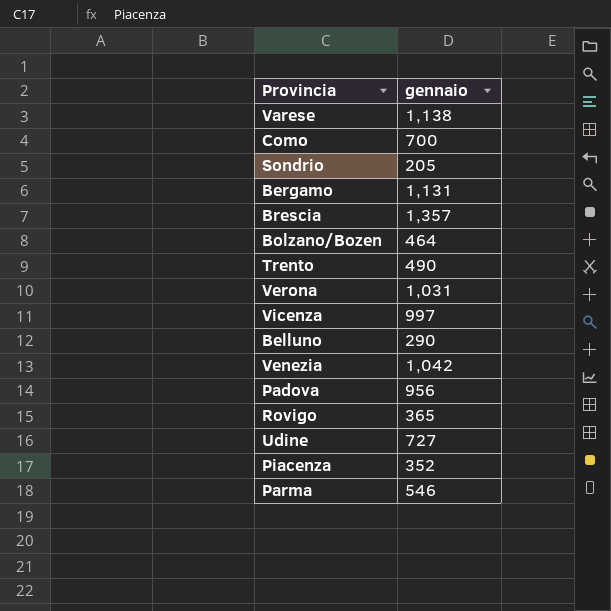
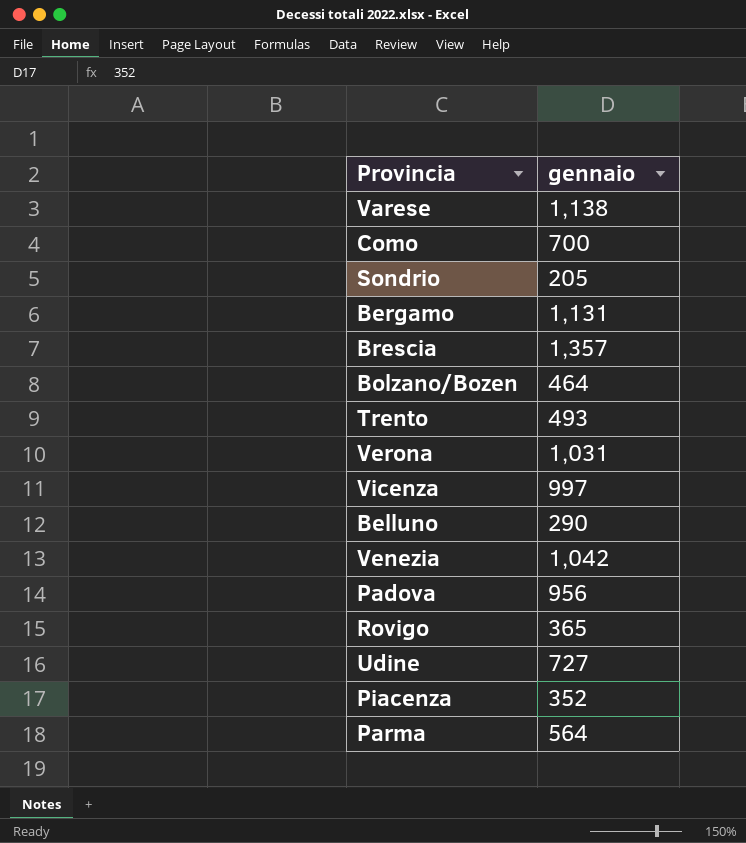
Trento | gennaio: 490 -> 493
Parma | gennaio: 546 -> 564

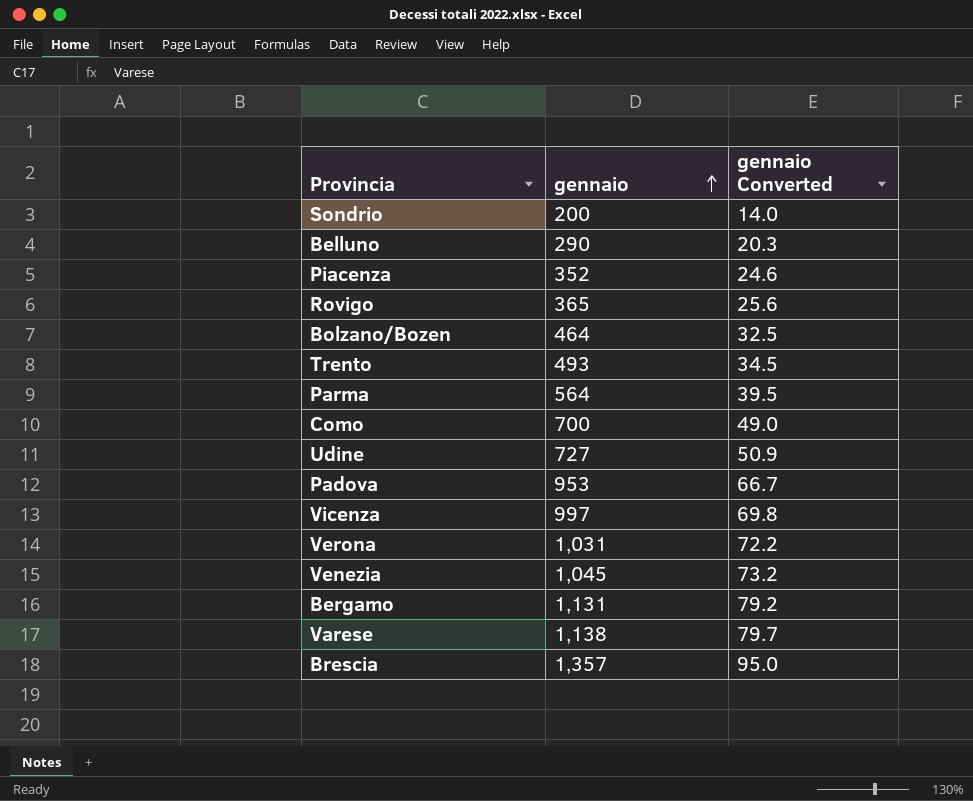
row order: none -> gennaio ascending
column gennaio Converted | formula: none -> [gennaio] * 0.07
Sondrio | gennaio: 205 -> 200
Padova | gennaio: 956 -> 953
Venezia | gennaio: 1,042 -> 1,045

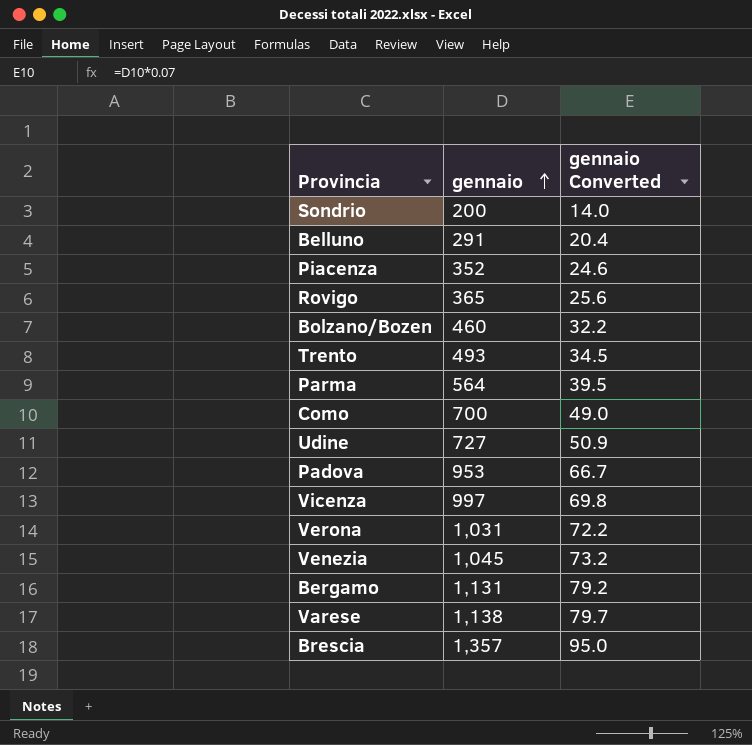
Belluno | gennaio: 290 -> 291
Belluno | gennaio Converted: 20.3 -> 20.4
Bolzano/Bozen | gennaio: 464 -> 460
Bolzano/Bozen | gennaio Converted: 32.5 -> 32.2

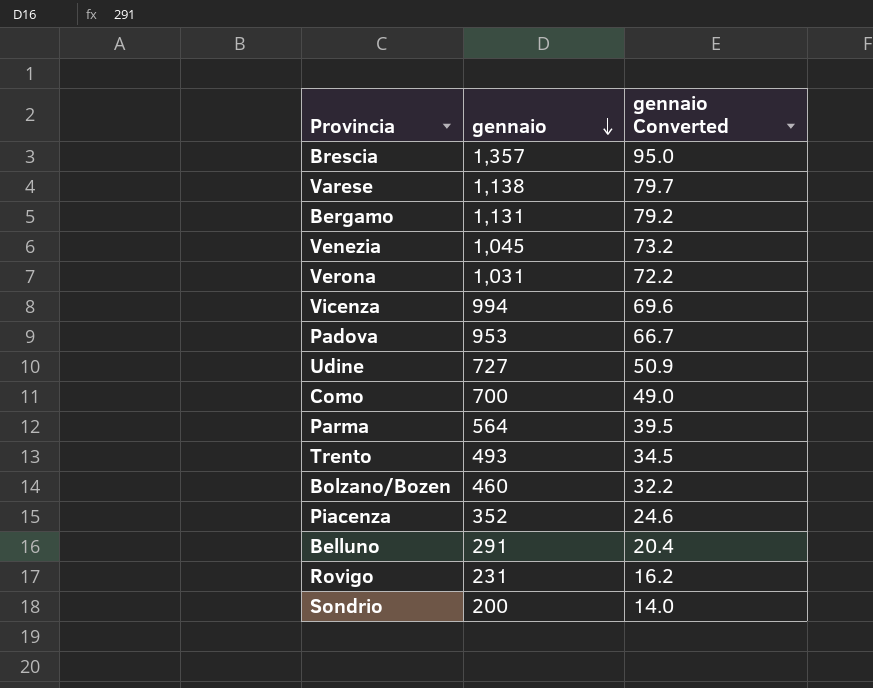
row order: gennaio ascending -> gennaio descending
Vicenza | gennaio: 997 -> 994
Vicenza | gennaio Converted: 69.8 -> 69.6
Rovigo | gennaio: 365 -> 231
Rovigo | gennaio Converted: 25.6 -> 16.2

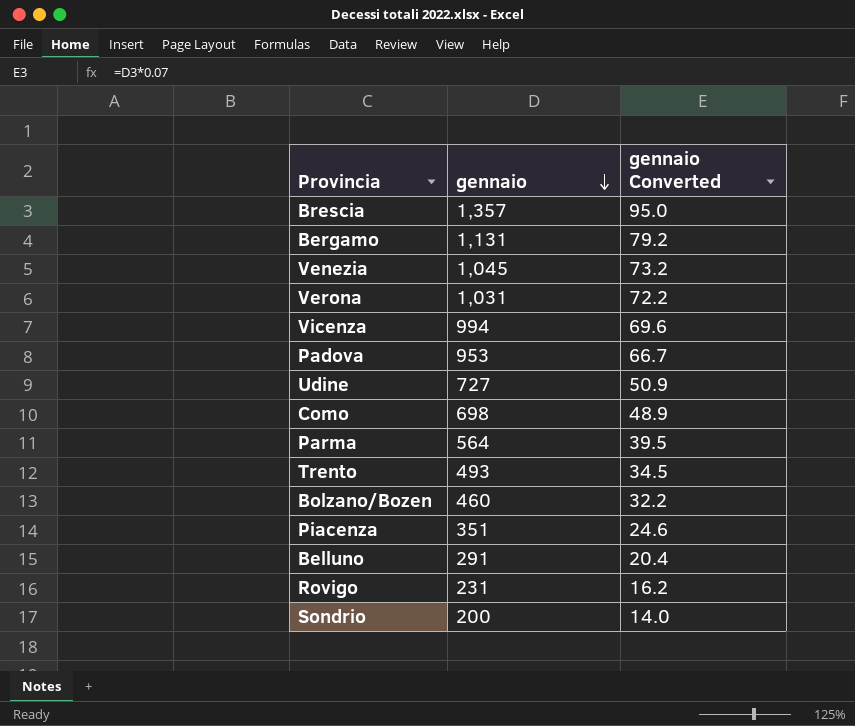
row Varese: 1,138 | 79.7 -> none
Como | gennaio: 700 -> 698
Como | gennaio Converted: 49.0 -> 48.9
Piacenza | gennaio: 352 -> 351

